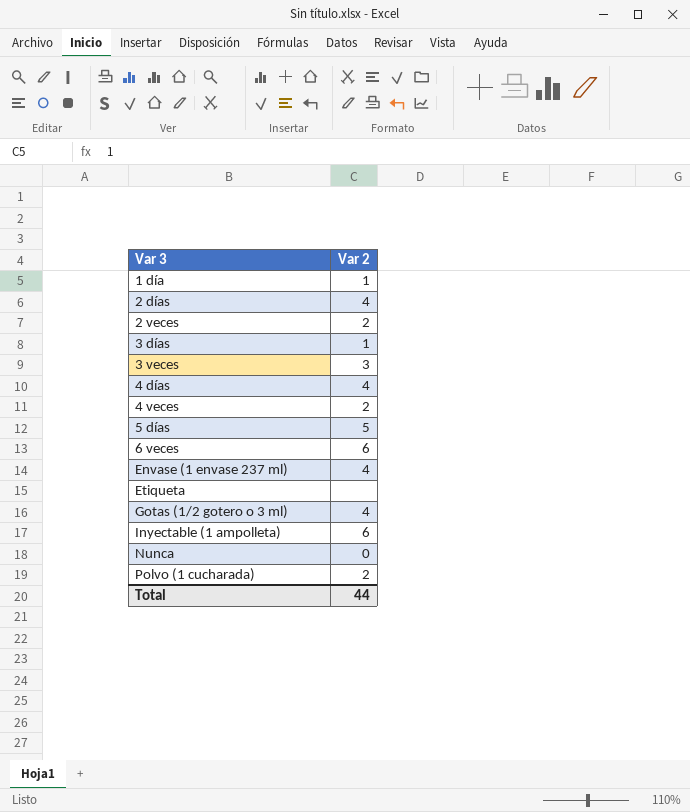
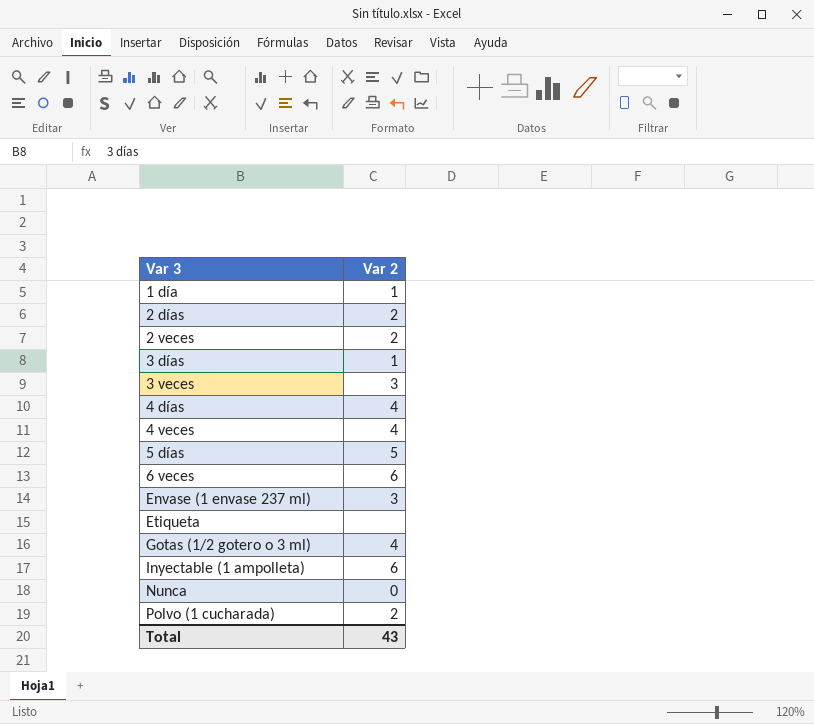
2 días | Var 2: 4 -> 2
4 veces | Var 2: 2 -> 4
Envase (1 envase 237 ml) | Var 2: 4 -> 3
Total | Var 2: 44 -> 43

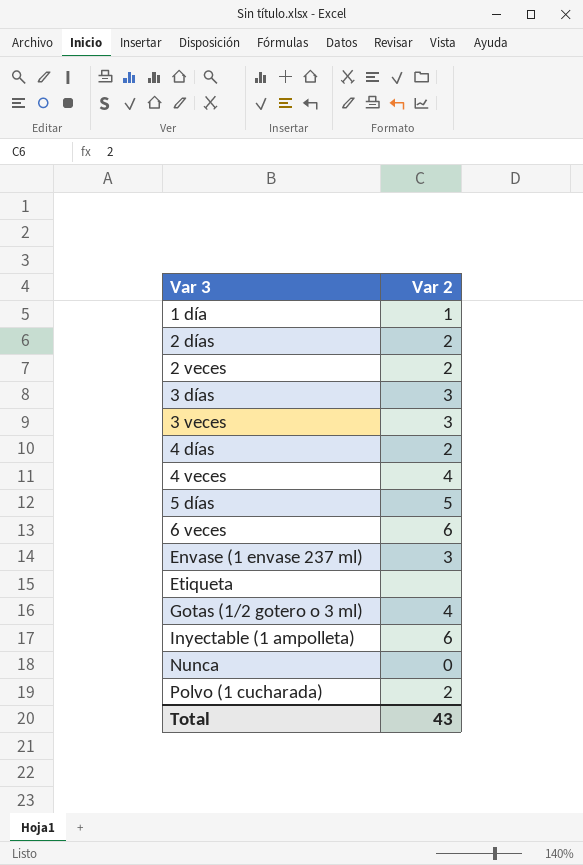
3 días | Var 2: 1 -> 3
4 días | Var 2: 4 -> 2

